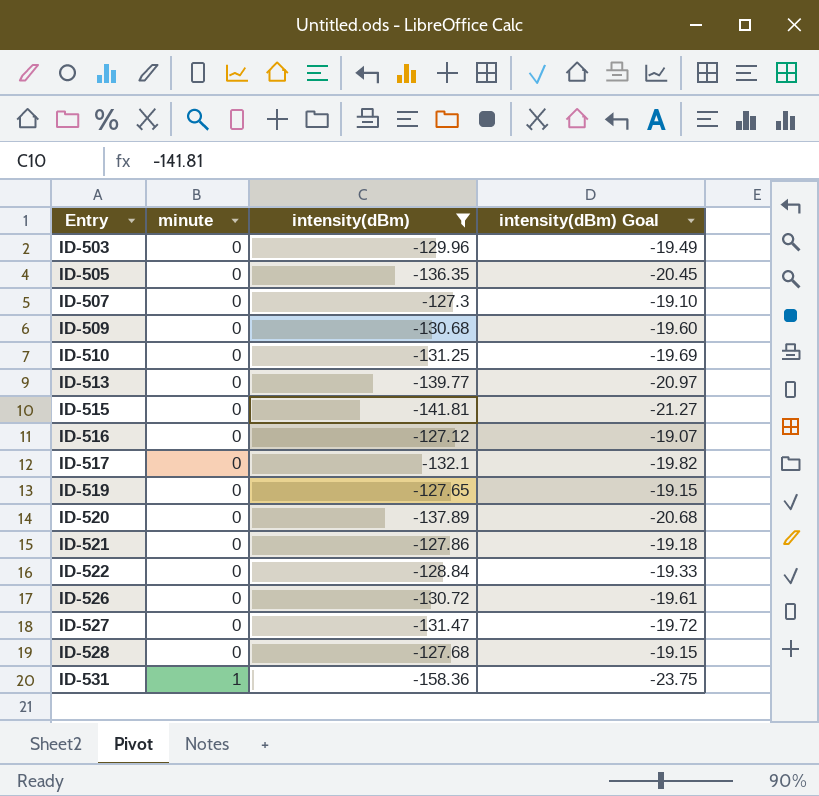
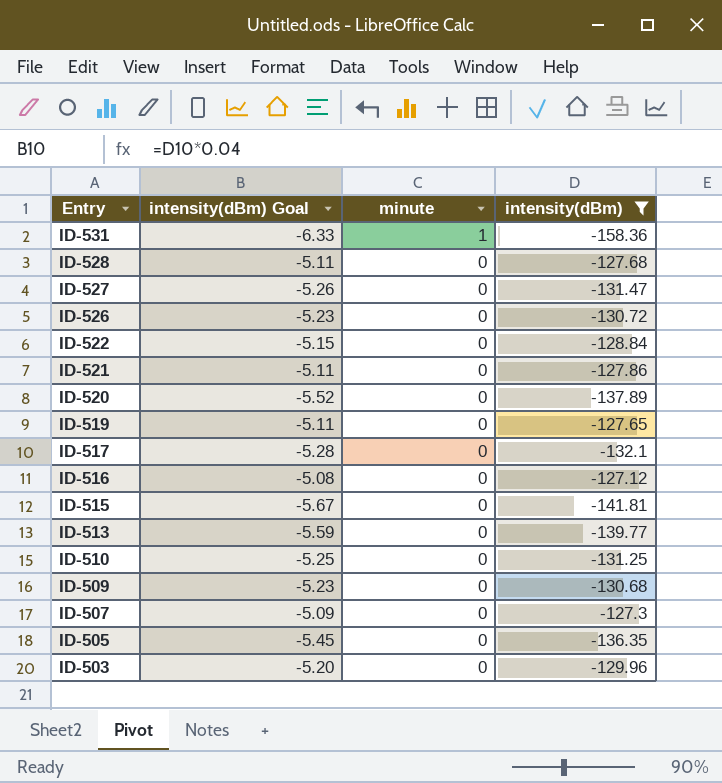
row order: Entry ascending -> Entry descending
column intensity(dBm) Goal | formula: [intensity(dBm)] * 0.15 -> [intensity(dBm)] * 0.04
column intensity(dBm) Goal | position: 4 -> 2

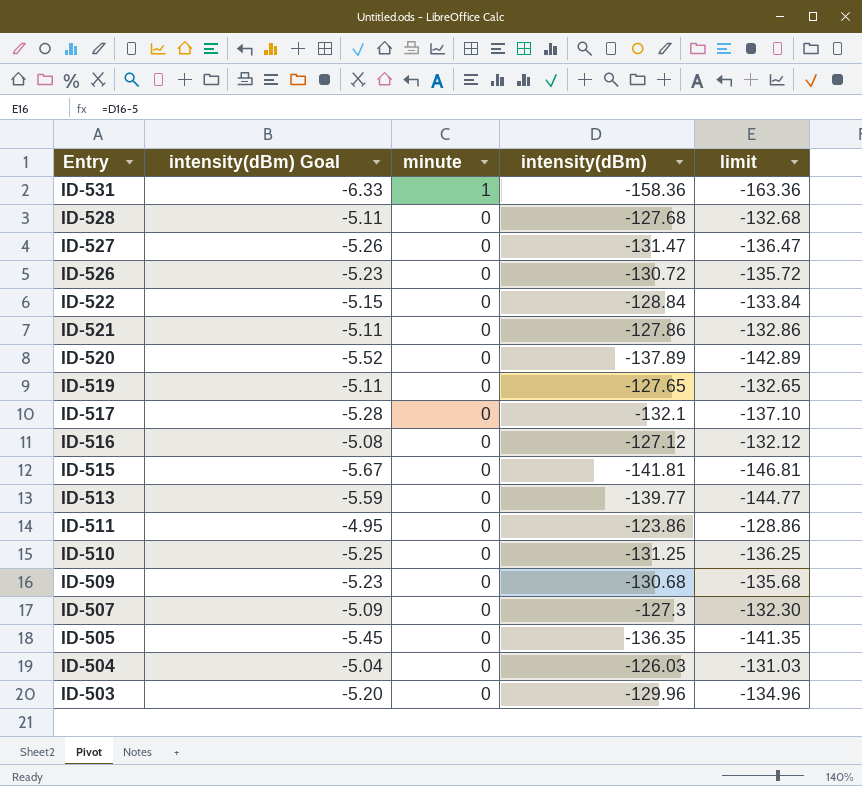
filter: intensity(dBm) <= -127.12 -> none
column limit | formula: none -> [intensity(dBm)] - 5

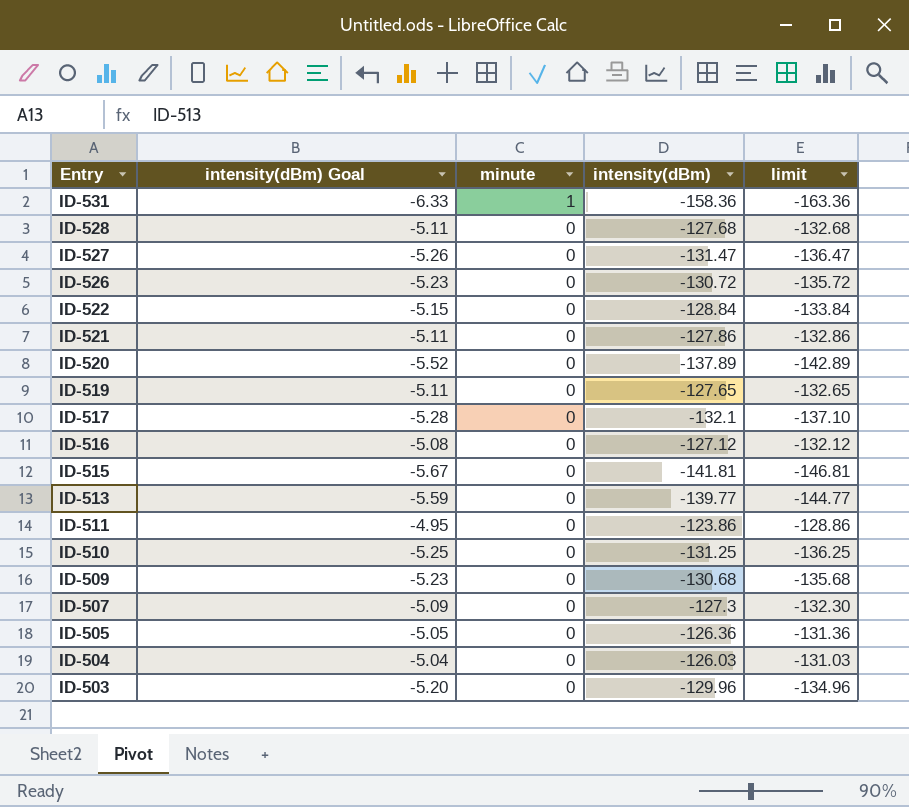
ID-505 | intensity(dBm) Goal: -5.45 -> -5.05
ID-505 | intensity(dBm): -136.35 -> -126.36
ID-505 | limit: -141.35 -> -131.36

